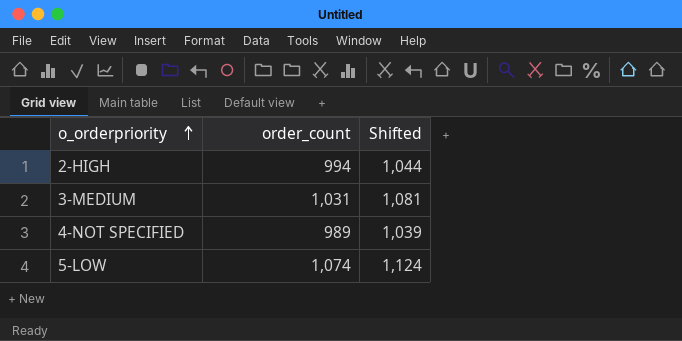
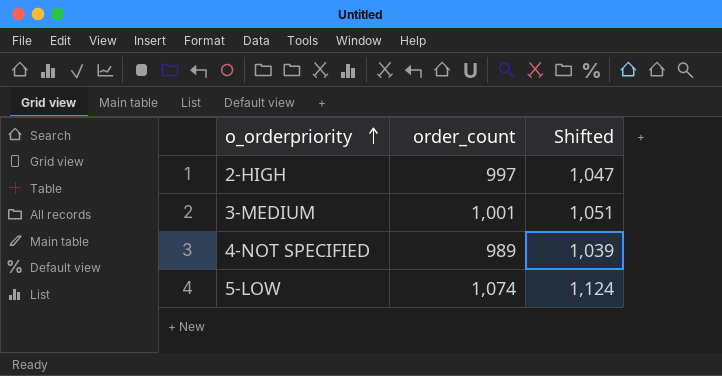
2-HIGH | order_count: 994 -> 997
2-HIGH | Shifted: 1,044 -> 1,047
3-MEDIUM | order_count: 1,031 -> 1,001
3-MEDIUM | Shifted: 1,081 -> 1,051

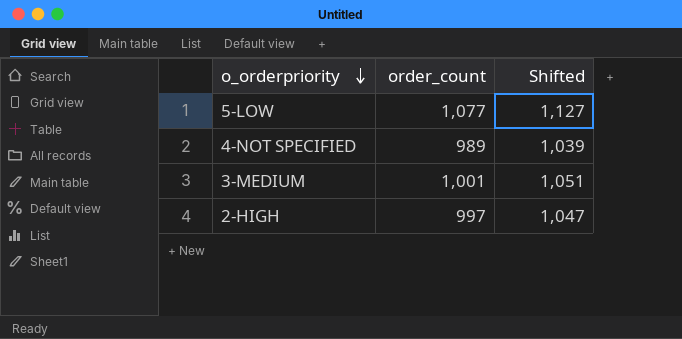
row order: o_orderpriority ascending -> o_orderpriority descending
5-LOW | order_count: 1,074 -> 1,077
5-LOW | Shifted: 1,124 -> 1,127

